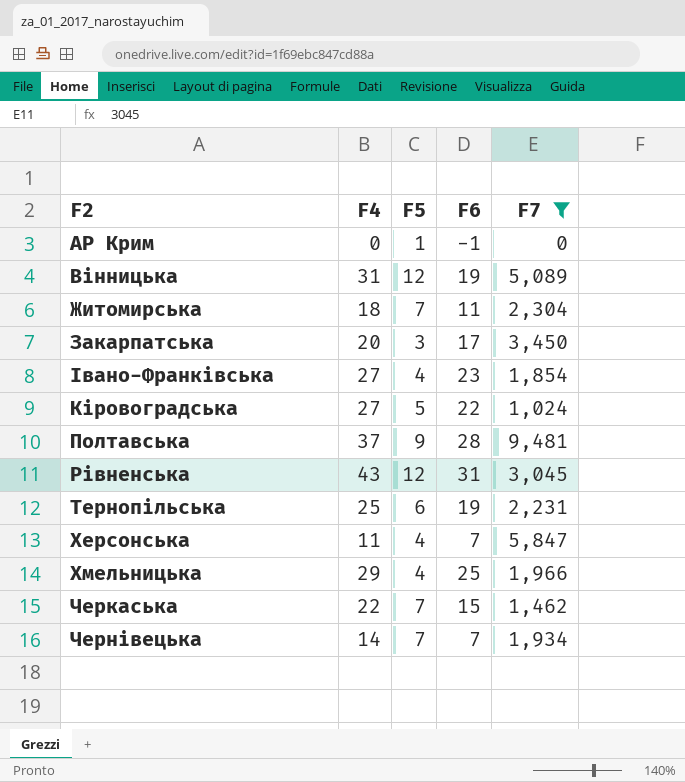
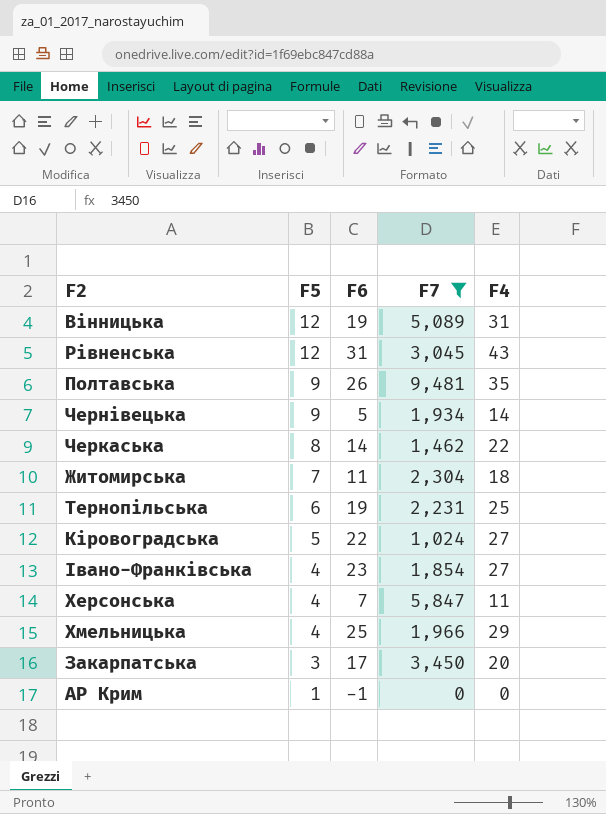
row order: none -> F5 descending
column F4 | position: 2 -> 5
Полтавська | F6: 28 -> 26
Полтавська | F4: 37 -> 35
Чернівецька | F5: 7 -> 9
Чернівецька | F6: 7 -> 5
Черкаська | F5: 7 -> 8
Черкаська | F6: 15 -> 14

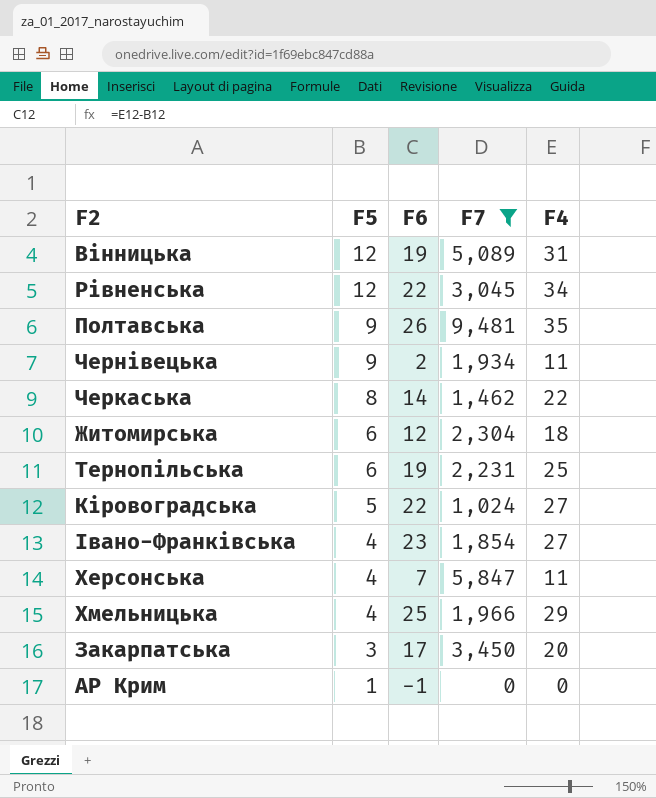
Рівненська | F6: 31 -> 22
Рівненська | F4: 43 -> 34
Чернівецька | F6: 5 -> 2
Чернівецька | F4: 14 -> 11
Житомирська | F5: 7 -> 6
Житомирська | F6: 11 -> 12

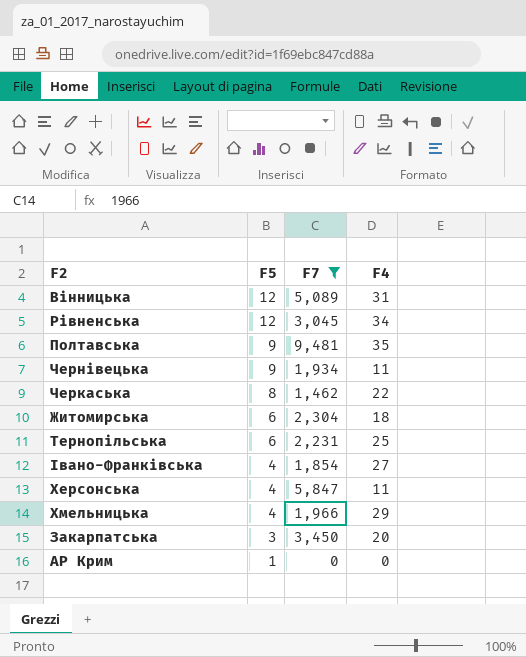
column F6 | formula: [F4] - [F5] -> none
row Кіровоградська: 5 | 22 | 1,024 | 27 -> none

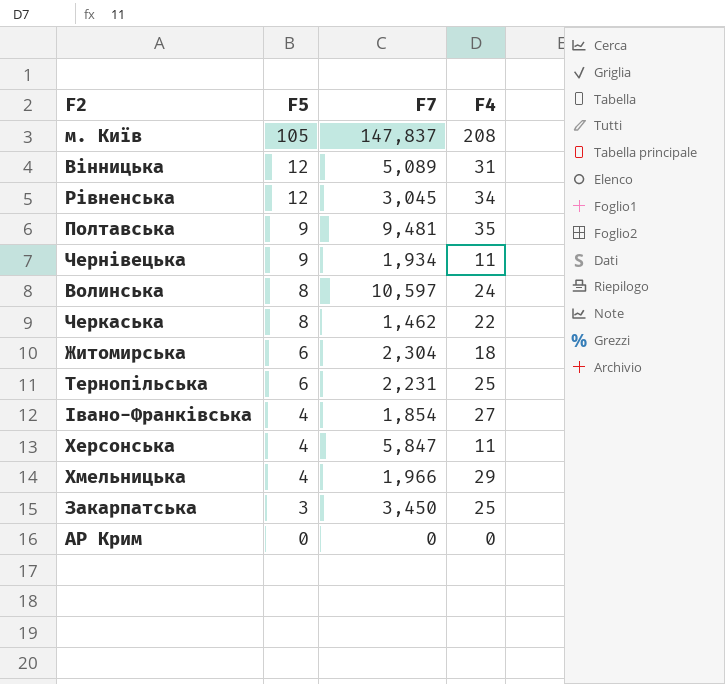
filter: F7 <= 9,481 -> none
Закарпатська | F4: 20 -> 25
АР Крим | F5: 1 -> 0

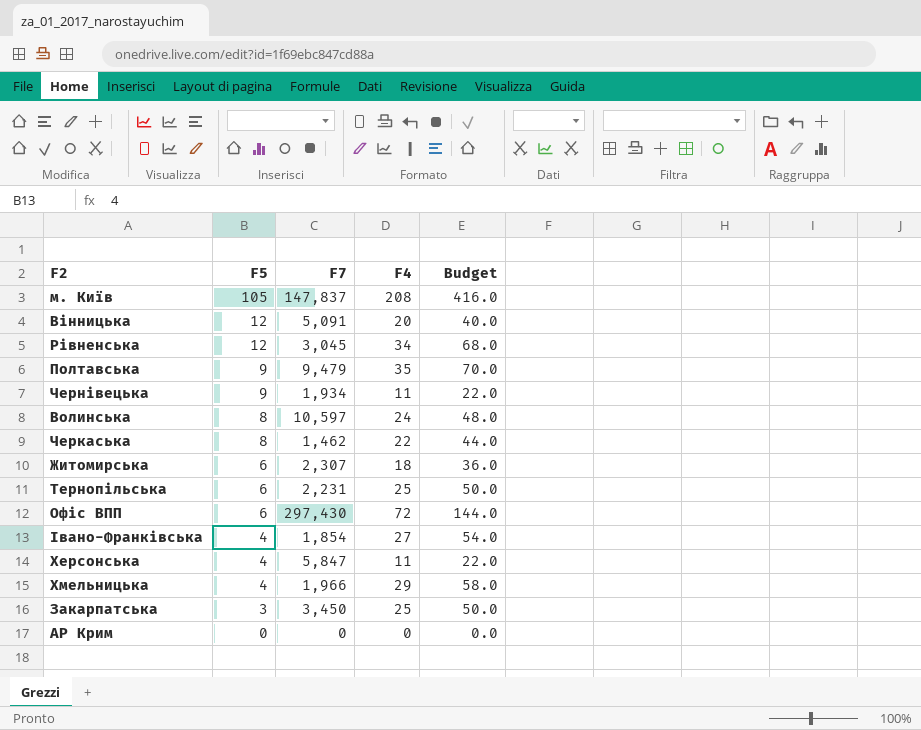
column Budget | formula: none -> [F4] * 2
Вінницька | F7: 5,089 -> 5,091
Вінницька | F4: 31 -> 20
Полтавська | F7: 9,481 -> 9,479
Житомирська | F7: 2,304 -> 2,307
row Офіс ВПП: none -> 6 | 297,430 | 72 | 144.0

